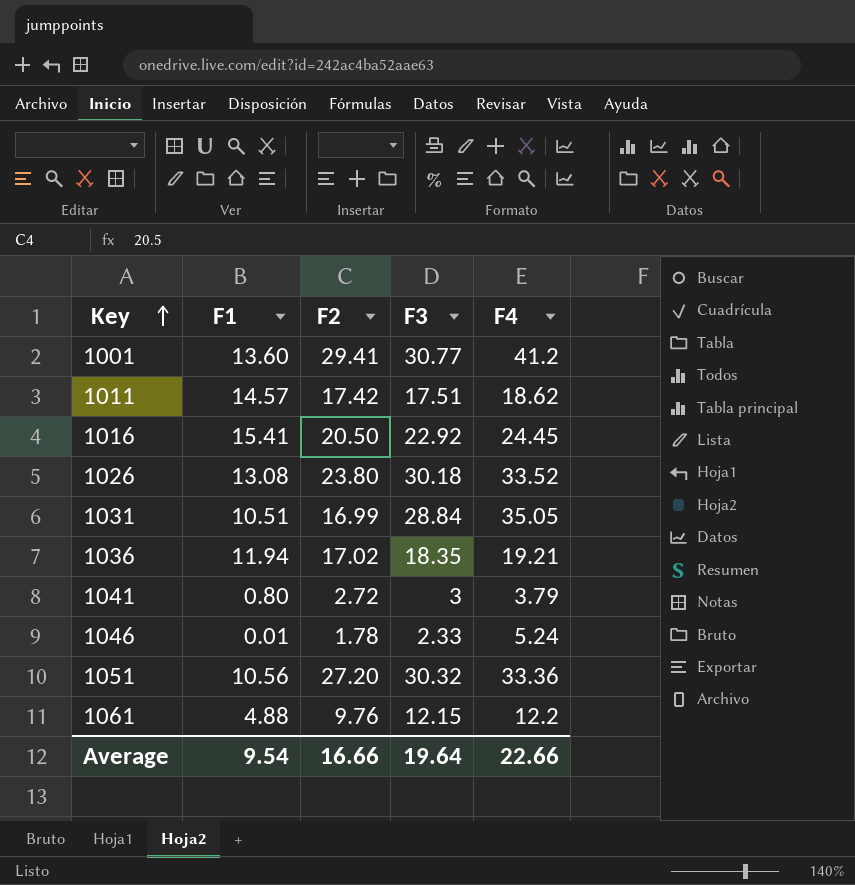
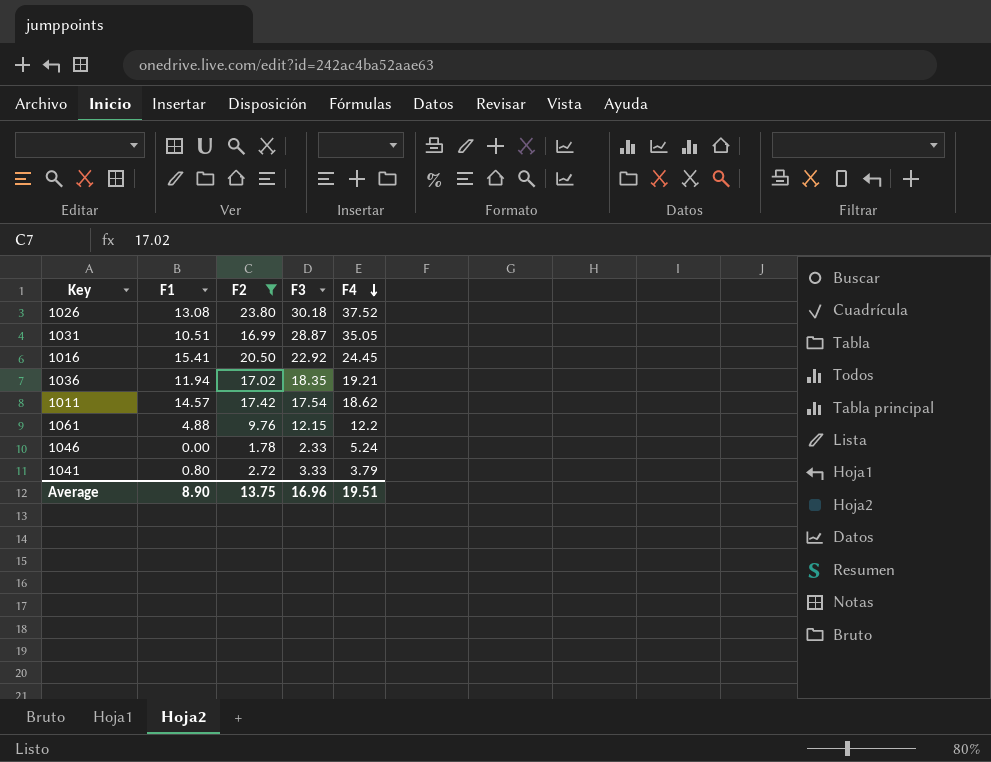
filter: none -> F2 <= 23.80
row order: Key ascending -> F4 descending
1026 | F4: 33.52 -> 37.52
1031 | F3: 28.84 -> 28.87
1011 | F3: 17.51 -> 17.54
1046 | F1: 0.01 -> 0.00
1041 | F3: 3 -> 3.33
Average | F1: 9.54 -> 8.90
Average | F2: 16.66 -> 13.75
Average | F3: 19.64 -> 16.96
Average | F4: 22.66 -> 19.51

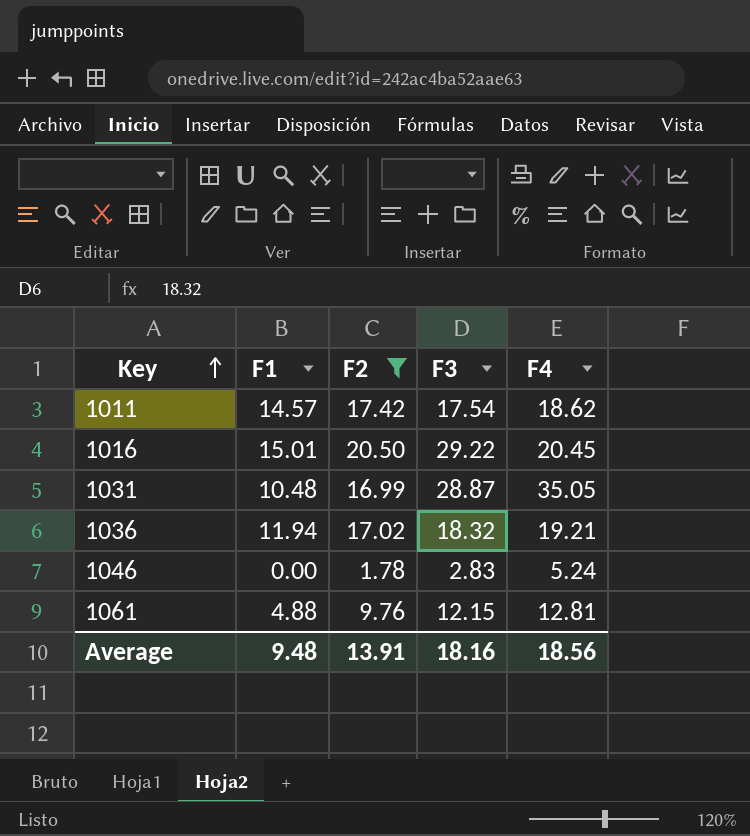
row order: F4 descending -> Key ascending
row 1026: 13.08 | 23.80 | 30.18 | 37.52 -> none
row 1041: 0.80 | 2.72 | 3.33 | 3.79 -> none
1016 | F1: 15.41 -> 15.01
1016 | F3: 22.92 -> 29.22
1016 | F4: 24.45 -> 20.45
1031 | F1: 10.51 -> 10.48
1036 | F3: 18.35 -> 18.32
1046 | F3: 2.33 -> 2.83
1061 | F4: 12.2 -> 12.81
Average | F1: 8.90 -> 9.48
Average | F2: 13.75 -> 13.91
Average | F3: 16.96 -> 18.16
Average | F4: 19.51 -> 18.56

